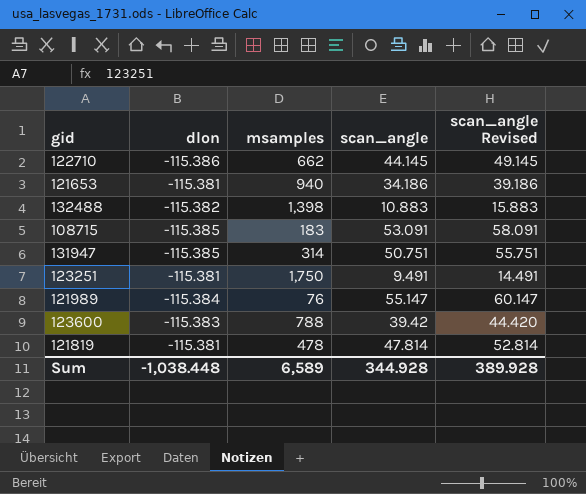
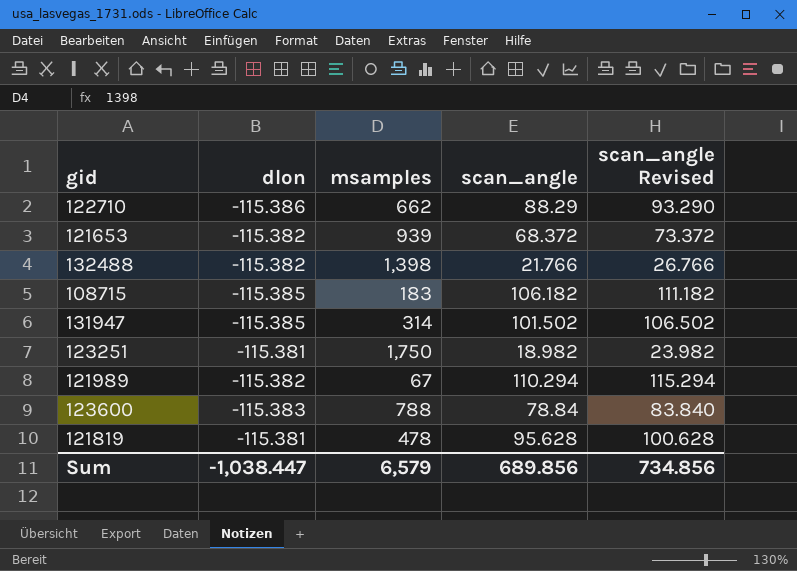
122710 | scan_angle: 44.145 -> 88.29
122710 | scan_angle Revised: 49.145 -> 93.290
121653 | dlon: -115.381 -> -115.382
121653 | msamples: 940 -> 939
121653 | scan_angle: 34.186 -> 68.372
121653 | scan_angle Revised: 39.186 -> 73.372
132488 | scan_angle: 10.883 -> 21.766
132488 | scan_angle Revised: 15.883 -> 26.766
108715 | scan_angle: 53.091 -> 106.182
108715 | scan_angle Revised: 58.091 -> 111.182
131947 | scan_angle: 50.751 -> 101.502
131947 | scan_angle Revised: 55.751 -> 106.502
123251 | scan_angle: 9.491 -> 18.982
123251 | scan_angle Revised: 14.491 -> 23.982
121989 | dlon: -115.384 -> -115.382
121989 | msamples: 76 -> 67
121989 | scan_angle: 55.147 -> 110.294
121989 | scan_angle Revised: 60.147 -> 115.294
123600 | scan_angle: 39.42 -> 78.84
123600 | scan_angle Revised: 44.420 -> 83.840
121819 | scan_angle: 47.814 -> 95.628
121819 | scan_angle Revised: 52.814 -> 100.628
Sum | dlon: -1,038.448 -> -1,038.447
Sum | msamples: 6,589 -> 6,579
Sum | scan_angle: 344.928 -> 689.856
Sum | scan_angle Revised: 389.928 -> 734.856

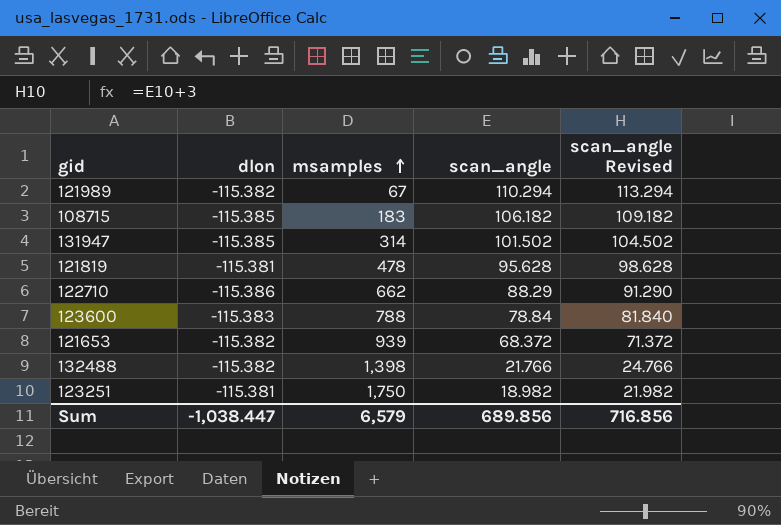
row order: none -> msamples ascending
column scan_angle Revised | formula: [scan_angle] + 5 -> [scan_angle] + 3
Sum | scan_angle Revised: 734.856 -> 716.856

